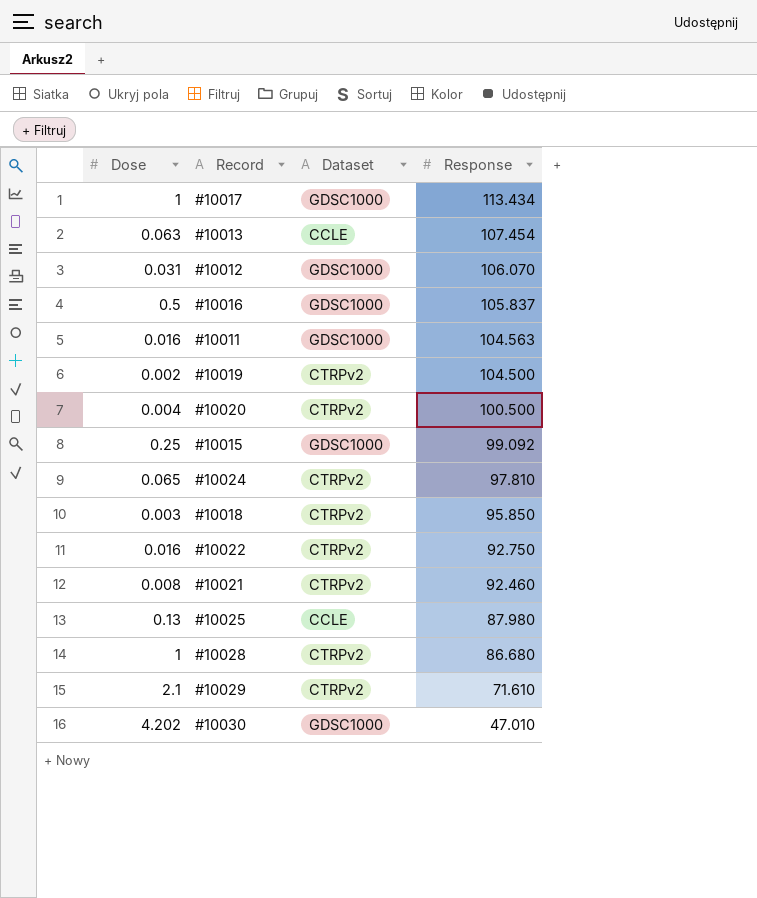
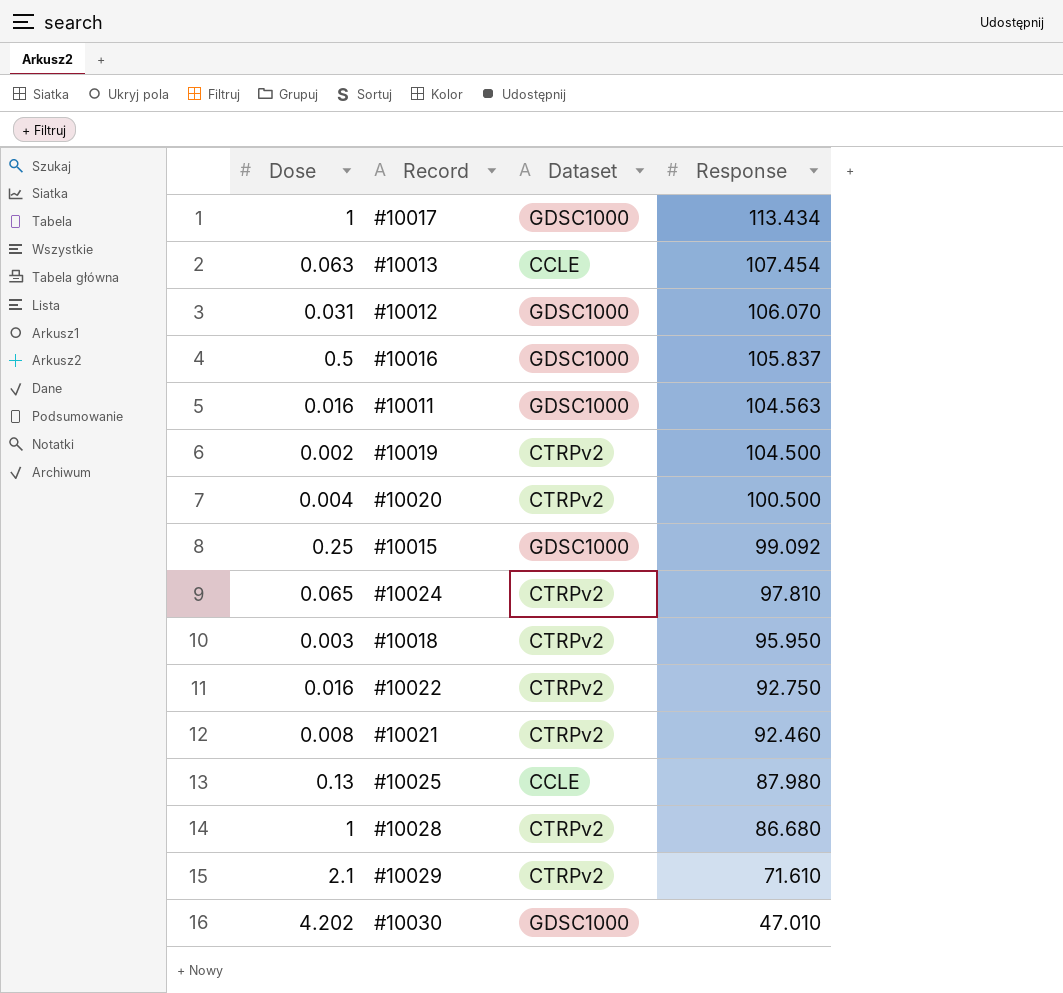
#10018 | Response: 95.850 -> 95.950

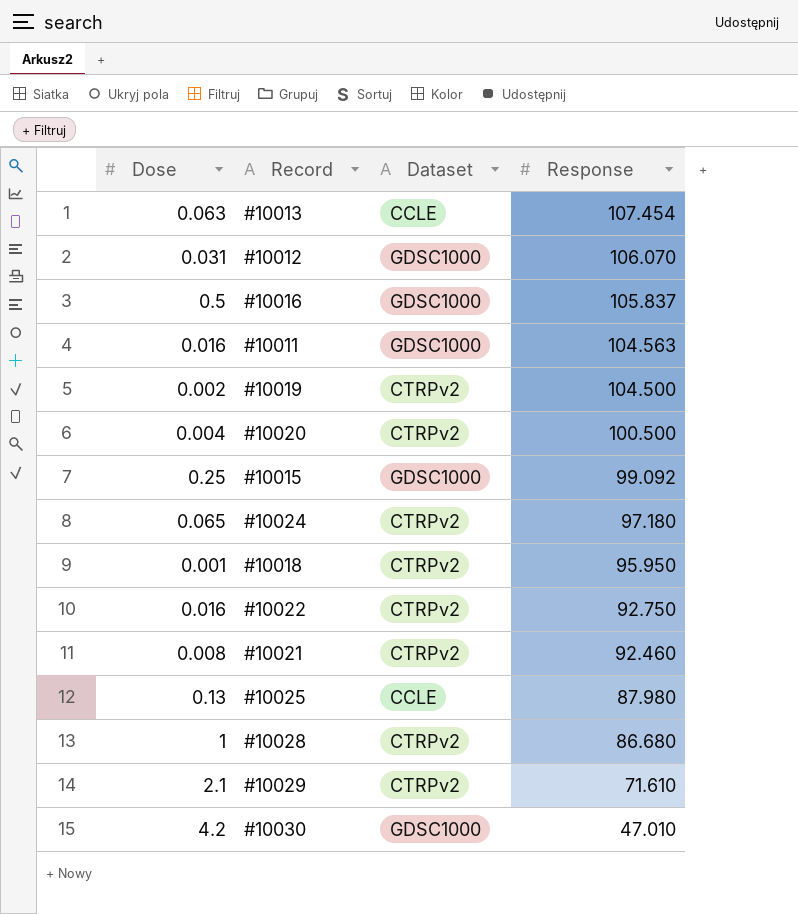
row #10017: 1 | GDSC1000 | 113.434 -> none
#10024 | Response: 97.810 -> 97.180
#10018 | Dose: 0.003 -> 0.001
#10030 | Dose: 4.202 -> 4.2

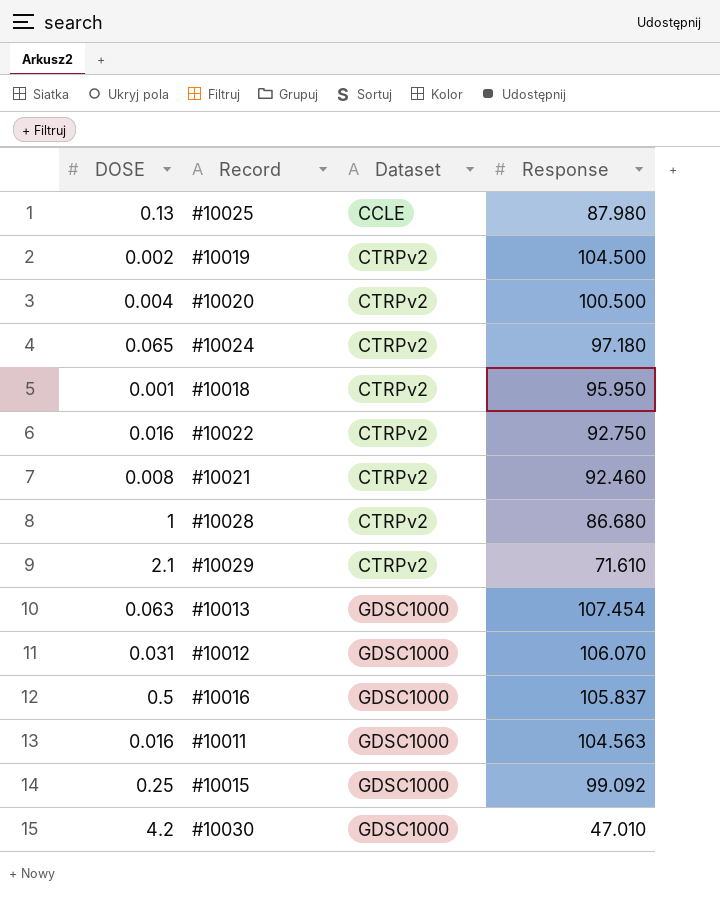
row order: Response descending -> Dataset ascending
column name: Dose -> DOSE
#10013 | Dataset: CCLE -> GDSC1000

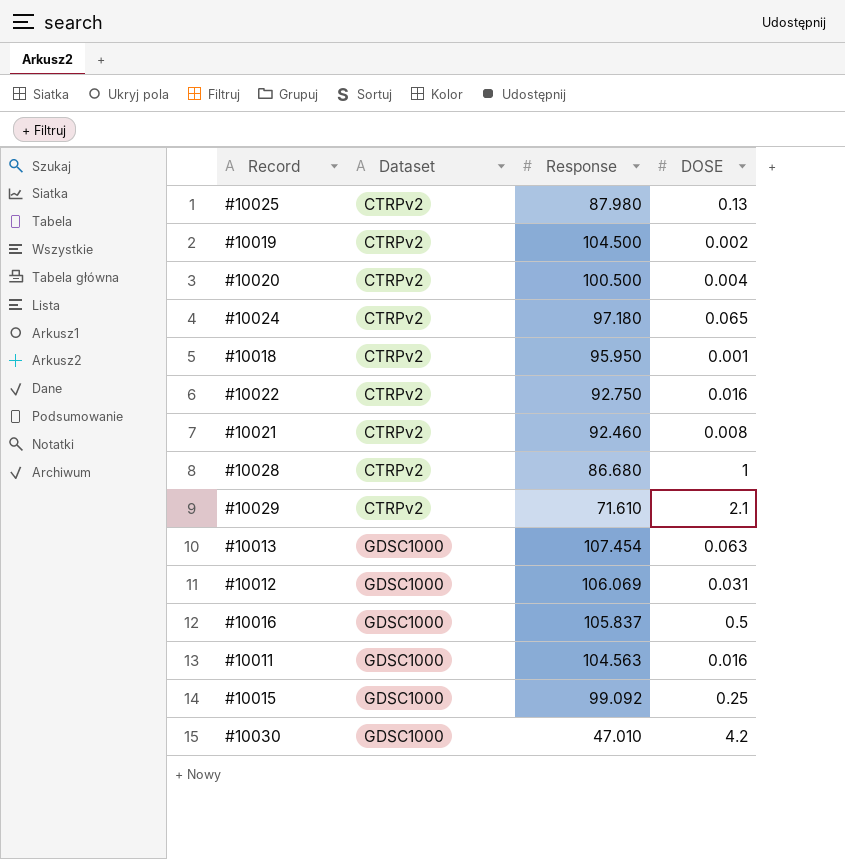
column DOSE | position: 1 -> 4
#10025 | Dataset: CCLE -> CTRPv2
#10012 | Response: 106.070 -> 106.069

